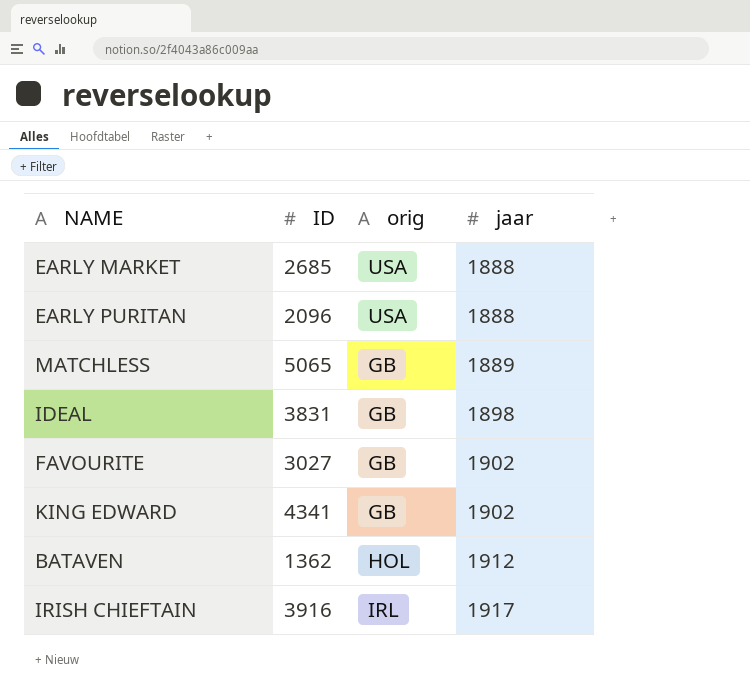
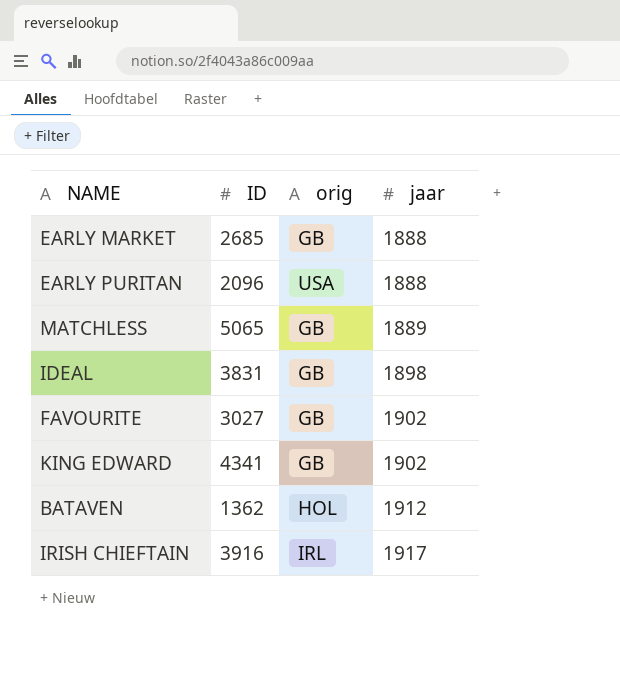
EARLY MARKET | orig: USA -> GB

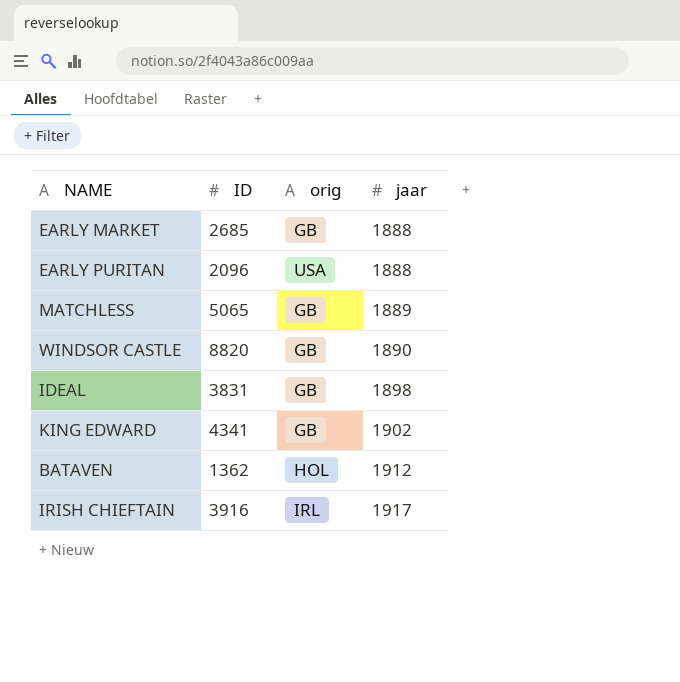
row FAVOURITE: 3027 | GB | 1902 -> none
row WINDSOR CASTLE: none -> 8820 | GB | 1890

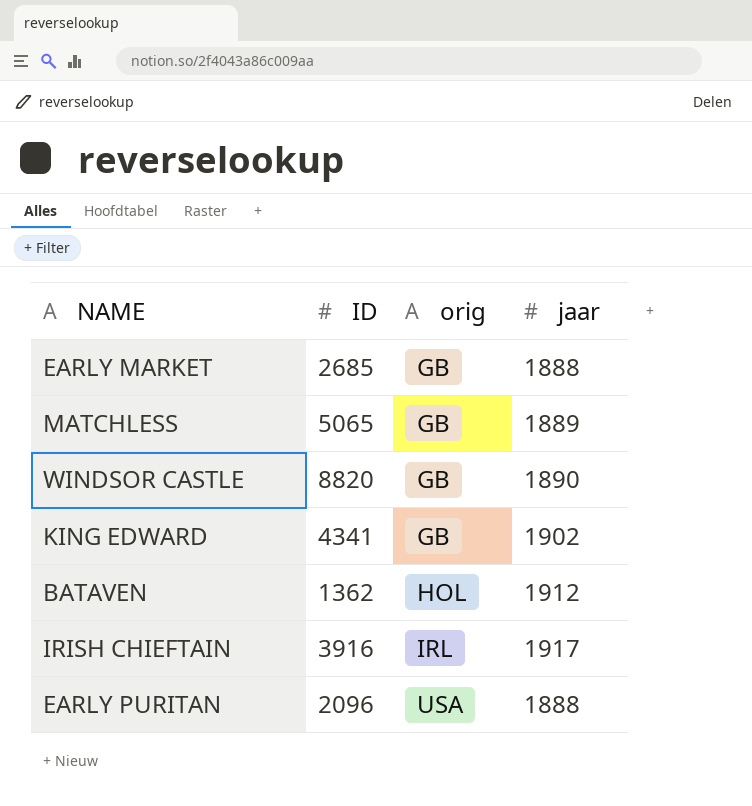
row order: jaar ascending -> orig ascending
row IDEAL: 3831 | GB | 1898 -> none

